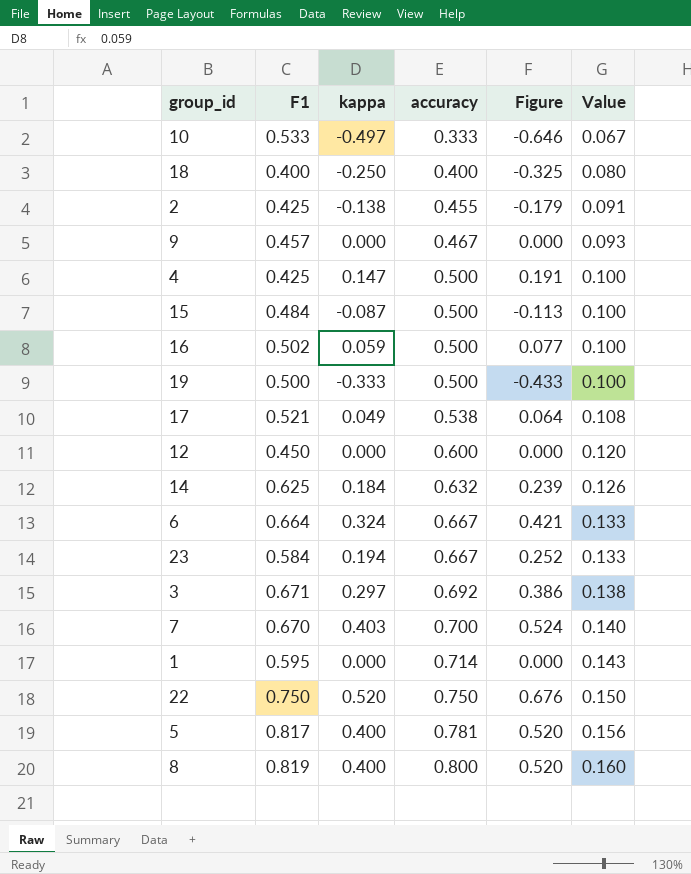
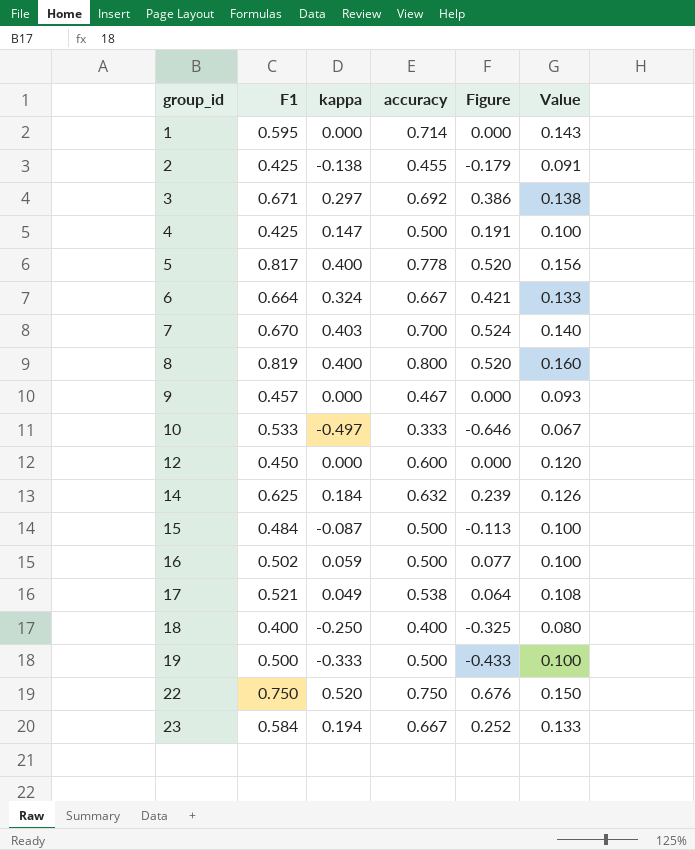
row order: accuracy ascending -> group_id ascending
5 | accuracy: 0.781 -> 0.778

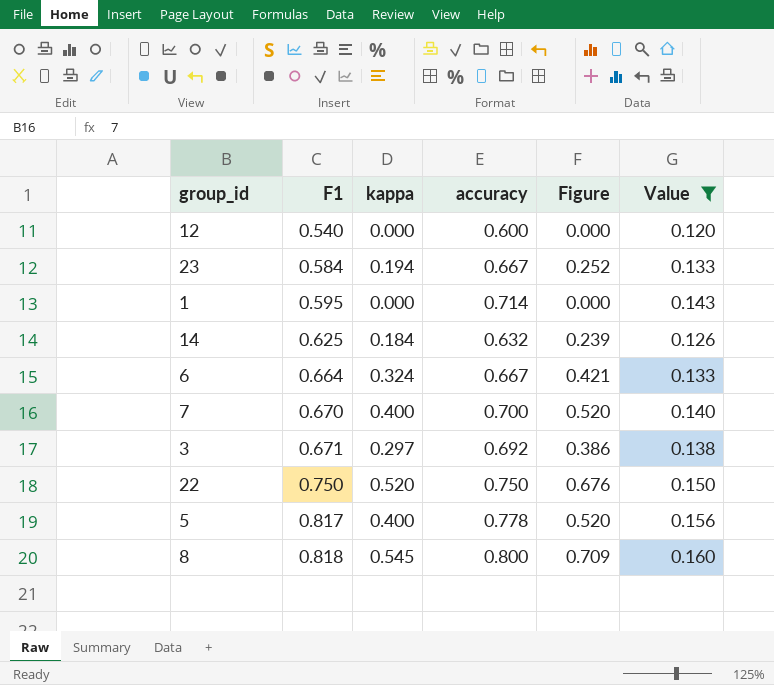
filter: none -> Value >= 0.120
row order: group_id ascending -> F1 ascending
12 | F1: 0.450 -> 0.540
7 | kappa: 0.403 -> 0.400
7 | Figure: 0.524 -> 0.520
8 | F1: 0.819 -> 0.818
8 | kappa: 0.400 -> 0.545
8 | Figure: 0.520 -> 0.709

